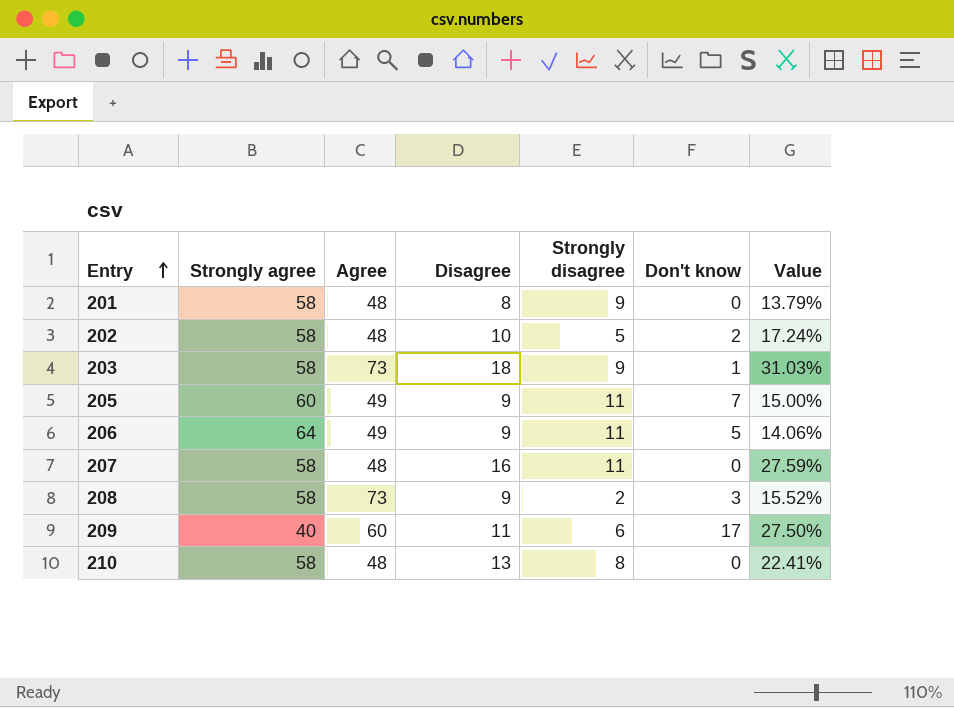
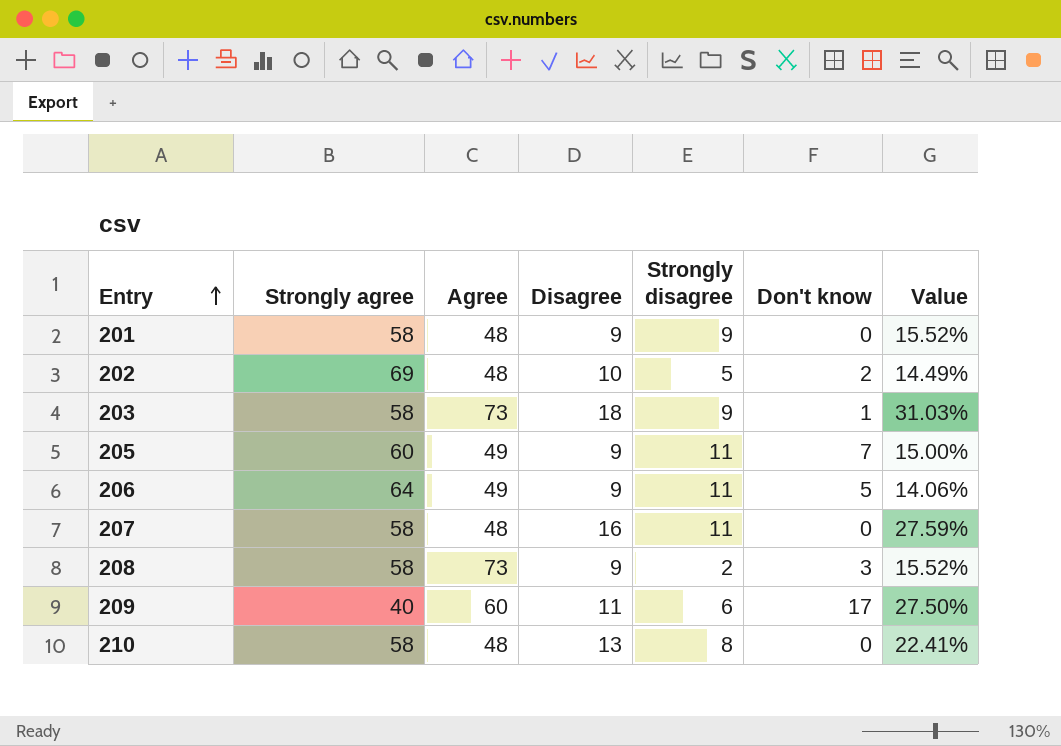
201 | Disagree: 8 -> 9
201 | Value: 13.79% -> 15.52%
202 | Strongly agree: 58 -> 69
202 | Value: 17.24% -> 14.49%

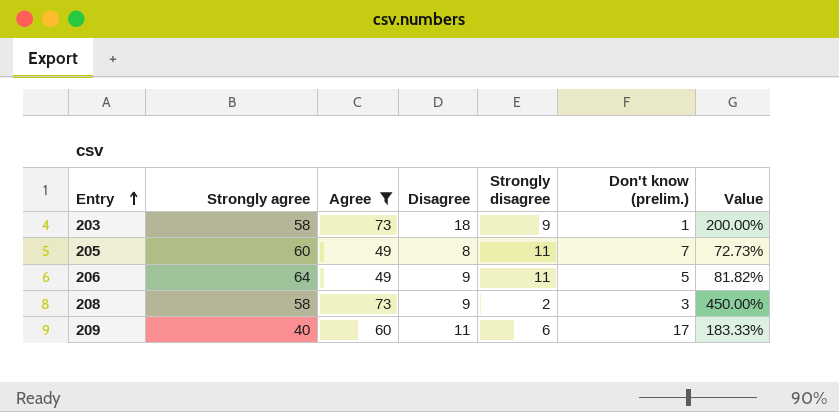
filter: none -> Agree != 48
column name: Don't know -> Don't know (prelim.)
column Value | formula: [Disagree] / [Strongly agree] -> [Disagree] / [Strongly disagree]
205 | Disagree: 9 -> 8

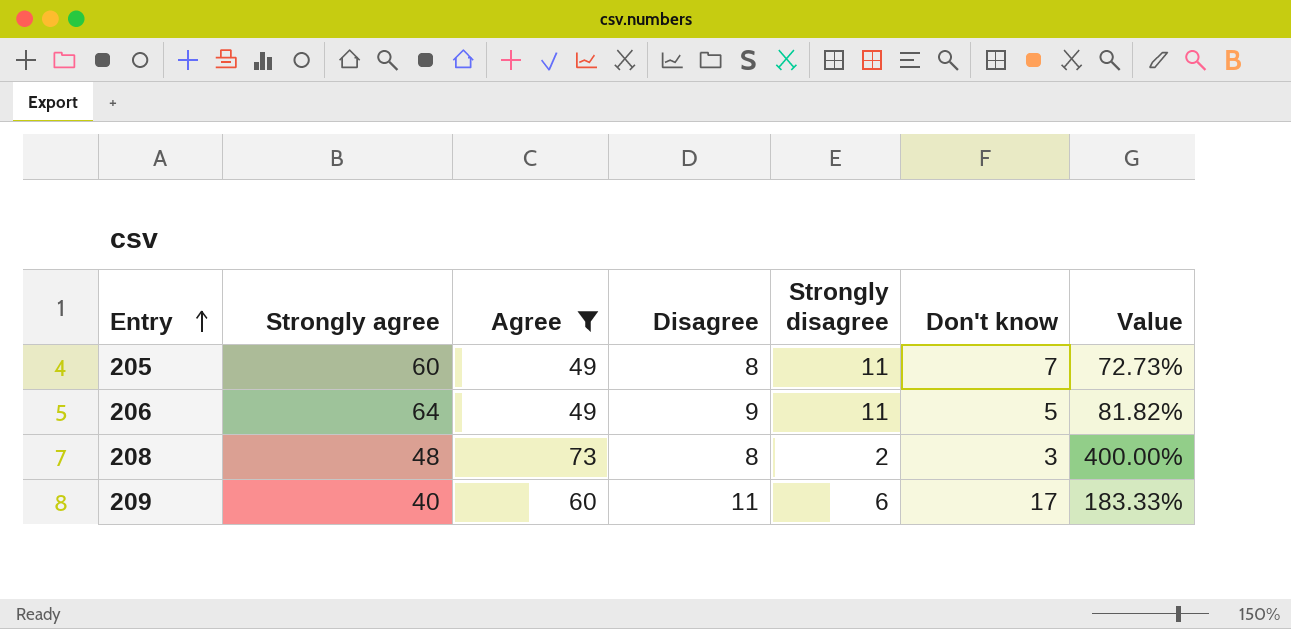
column name: Don't know (prelim.) -> Don't know
row 203: 58 | 73 | 18 | 9 | 1 | 200.00% -> none
208 | Strongly agree: 58 -> 48
208 | Disagree: 9 -> 8
208 | Value: 450.00% -> 400.00%

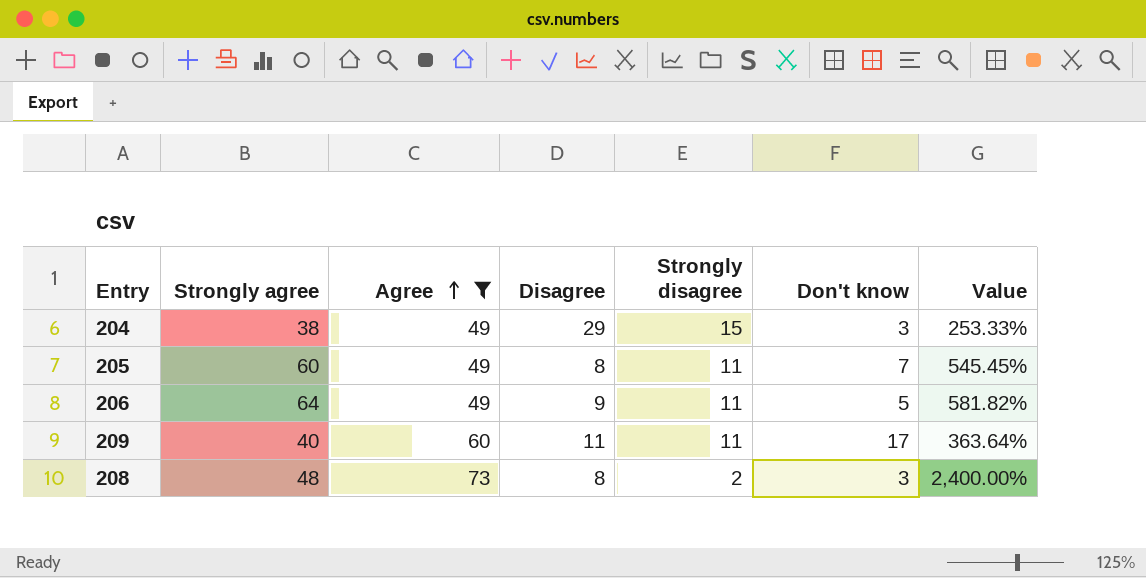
row order: Entry ascending -> Agree ascending
column Value | formula: [Disagree] / [Strongly disagree] -> [Strongly agree] / [Strongly disagree]
row 204: none -> 38 | 49 | 29 | 15 | 3 | 253.33%
209 | Strongly disagree: 6 -> 11

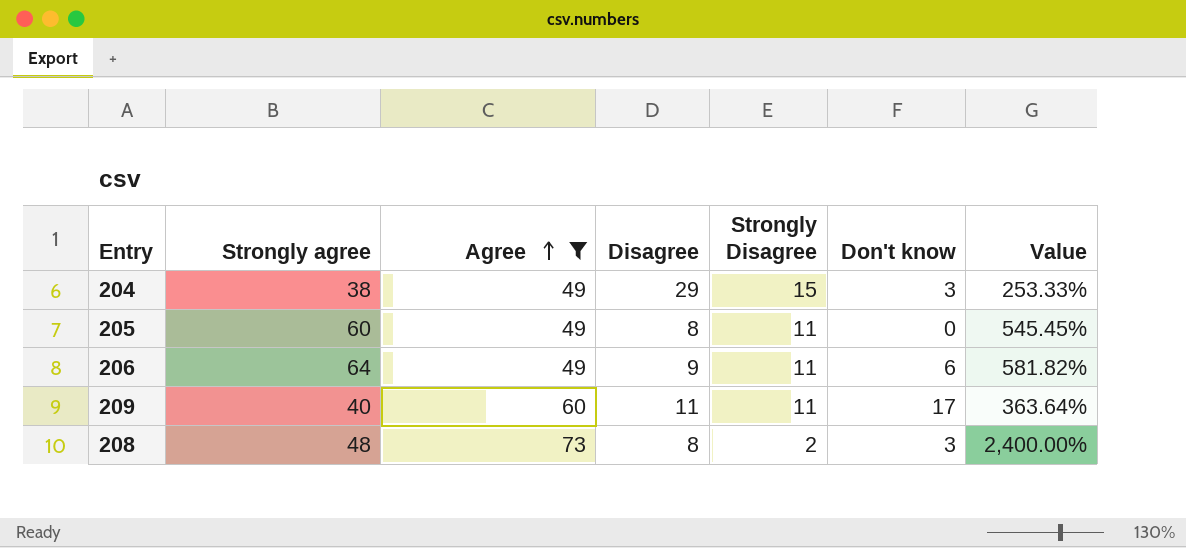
column name: Strongly disagree -> Strongly Disagree
205 | Don't know: 7 -> 0
206 | Don't know: 5 -> 6

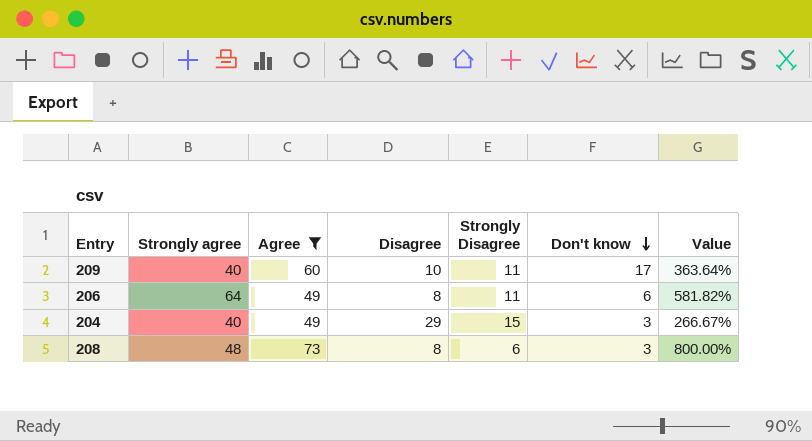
row order: Agree ascending -> Don't know descending
row 205: 60 | 49 | 8 | 11 | 0 | 545.45% -> none
209 | Disagree: 11 -> 10
206 | Disagree: 9 -> 8
204 | Strongly agree: 38 -> 40
204 | Value: 253.33% -> 266.67%
208 | Strongly Disagree: 2 -> 6
208 | Value: 2,400.00% -> 800.00%

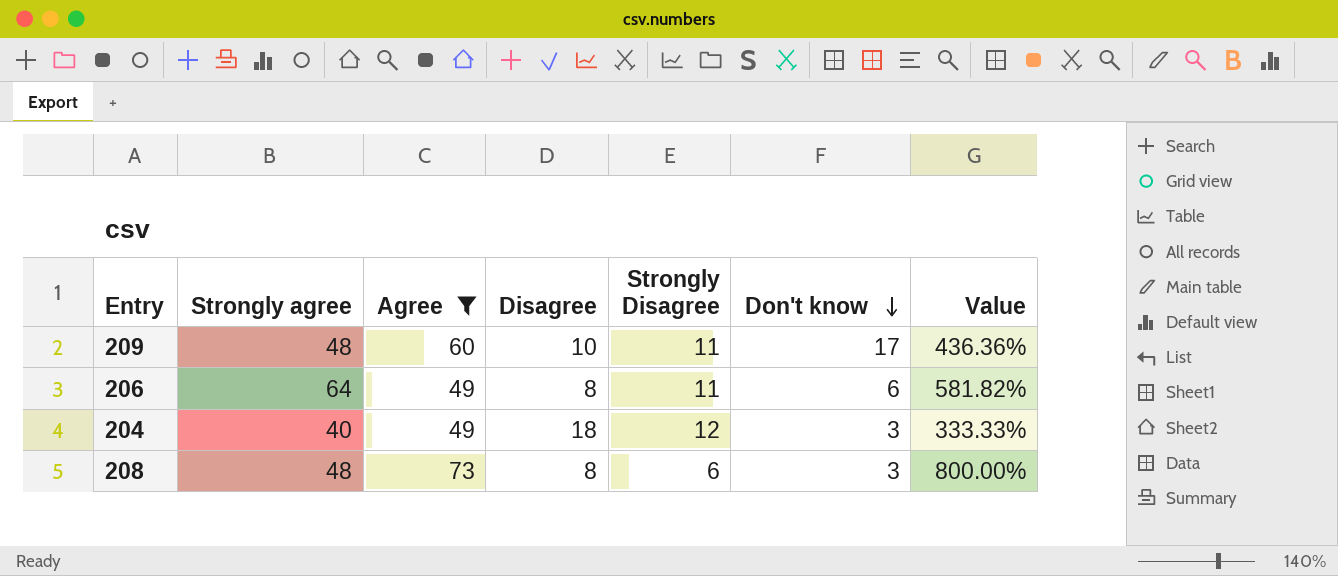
209 | Strongly agree: 40 -> 48
209 | Value: 363.64% -> 436.36%
204 | Disagree: 29 -> 18
204 | Strongly Disagree: 15 -> 12
204 | Value: 266.67% -> 333.33%

